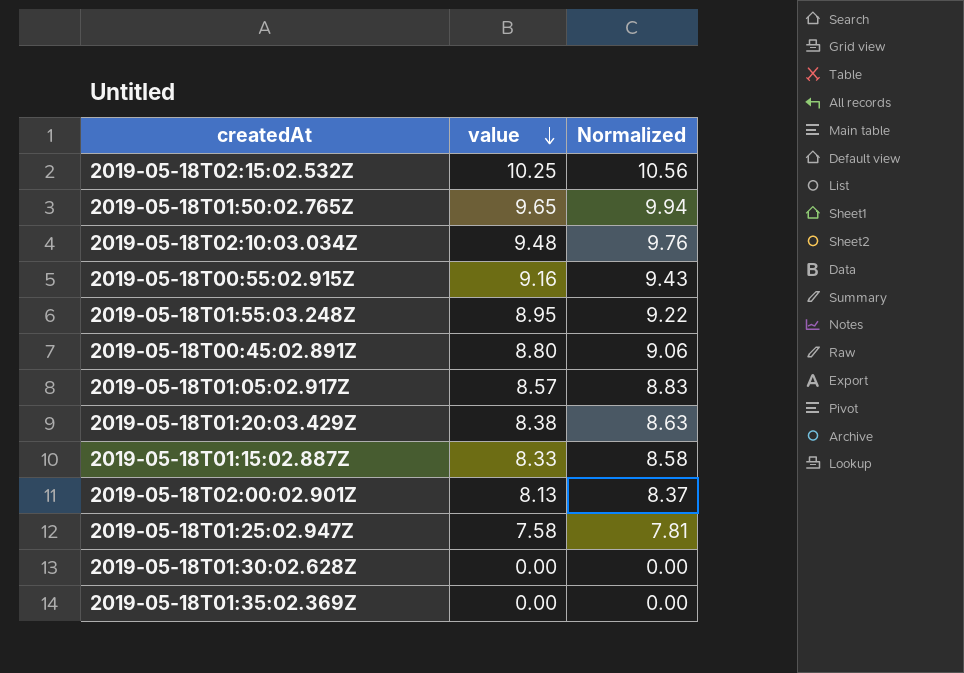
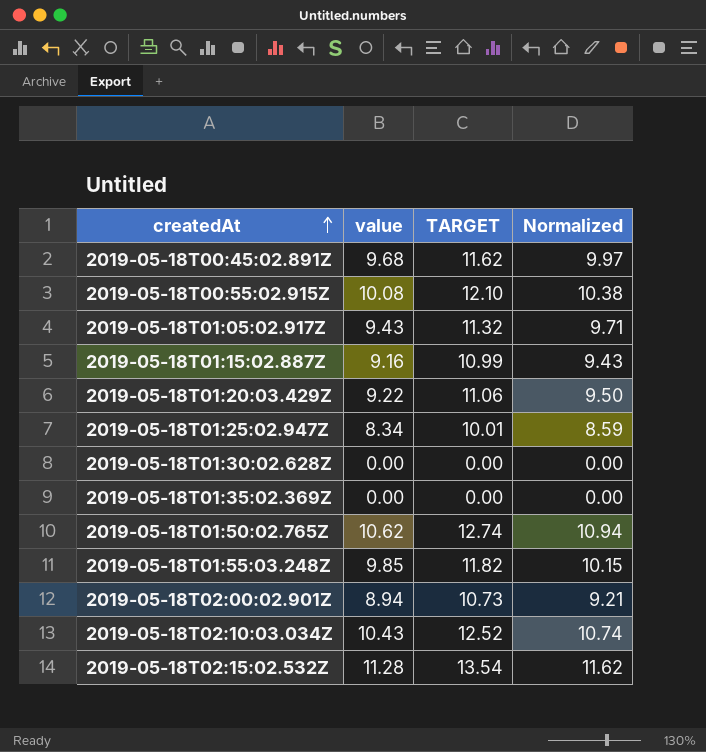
row order: value descending -> createdAt ascending
column TARGET | formula: none -> [value] * 1.2
2019-05-18T00:45:02.891Z | value: 8.80 -> 9.68
2019-05-18T00:45:02.891Z | Normalized: 9.06 -> 9.97
2019-05-18T00:55:02.915Z | value: 9.16 -> 10.08
2019-05-18T00:55:02.915Z | Normalized: 9.43 -> 10.38
2019-05-18T01:05:02.917Z | value: 8.57 -> 9.43
2019-05-18T01:05:02.917Z | Normalized: 8.83 -> 9.71
2019-05-18T01:15:02.887Z | value: 8.33 -> 9.16
2019-05-18T01:15:02.887Z | Normalized: 8.58 -> 9.43
2019-05-18T01:20:03.429Z | value: 8.38 -> 9.22
2019-05-18T01:20:03.429Z | Normalized: 8.63 -> 9.50
2019-05-18T01:25:02.947Z | value: 7.58 -> 8.34
2019-05-18T01:25:02.947Z | Normalized: 7.81 -> 8.59
2019-05-18T01:50:02.765Z | value: 9.65 -> 10.62
2019-05-18T01:50:02.765Z | Normalized: 9.94 -> 10.94
2019-05-18T01:55:03.248Z | value: 8.95 -> 9.85
2019-05-18T01:55:03.248Z | Normalized: 9.22 -> 10.15
2019-05-18T02:00:02.901Z | value: 8.13 -> 8.94
2019-05-18T02:00:02.901Z | Normalized: 8.37 -> 9.21
2019-05-18T02:10:03.034Z | value: 9.48 -> 10.43
2019-05-18T02:10:03.034Z | Normalized: 9.76 -> 10.74
2019-05-18T02:15:02.532Z | value: 10.25 -> 11.28
2019-05-18T02:15:02.532Z | Normalized: 10.56 -> 11.62

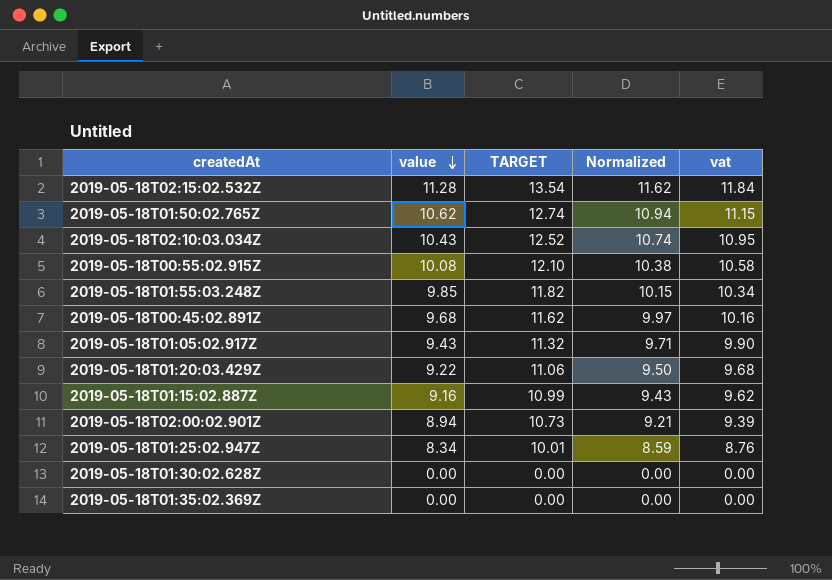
row order: createdAt ascending -> value descending
column vat | formula: none -> [value] * 1.05

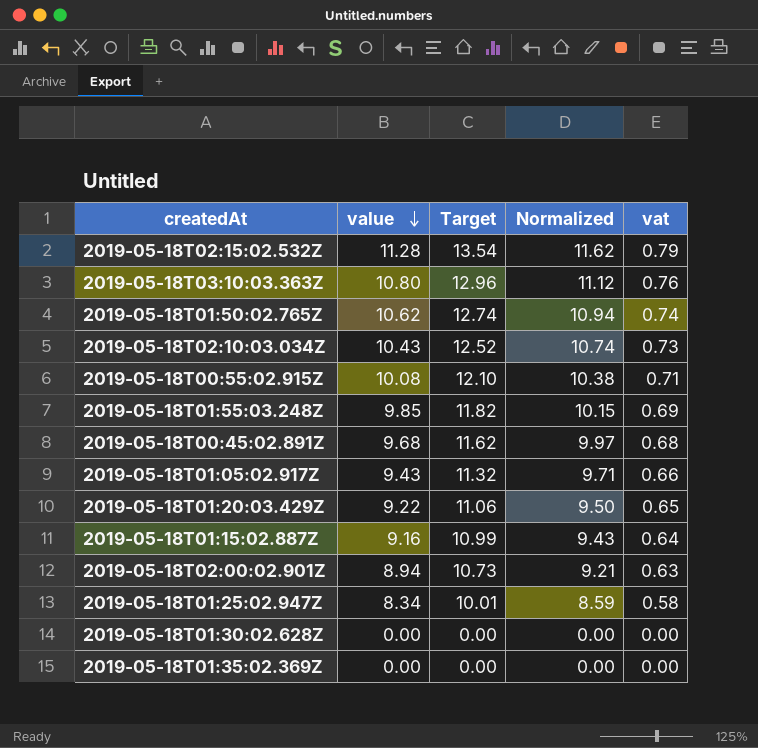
column name: TARGET -> Target
column vat | formula: [value] * 1.05 -> [value] * 0.07
row 2019-05-18T03:10:03.363Z: none -> 10.80 | 12.96 | 11.12 | 0.76

